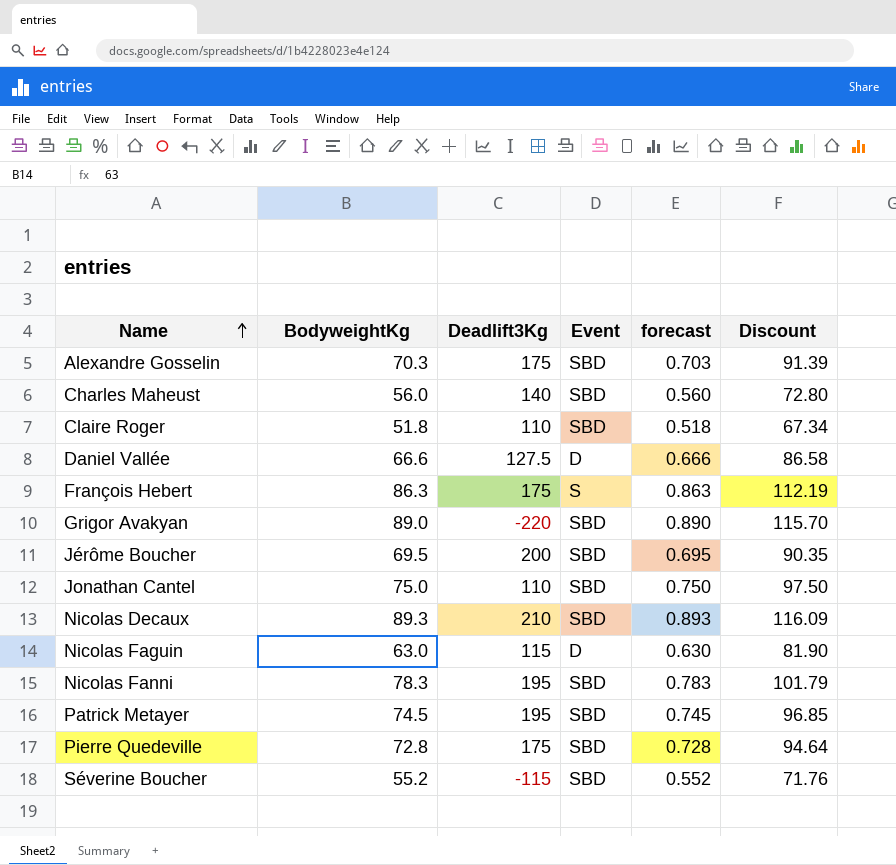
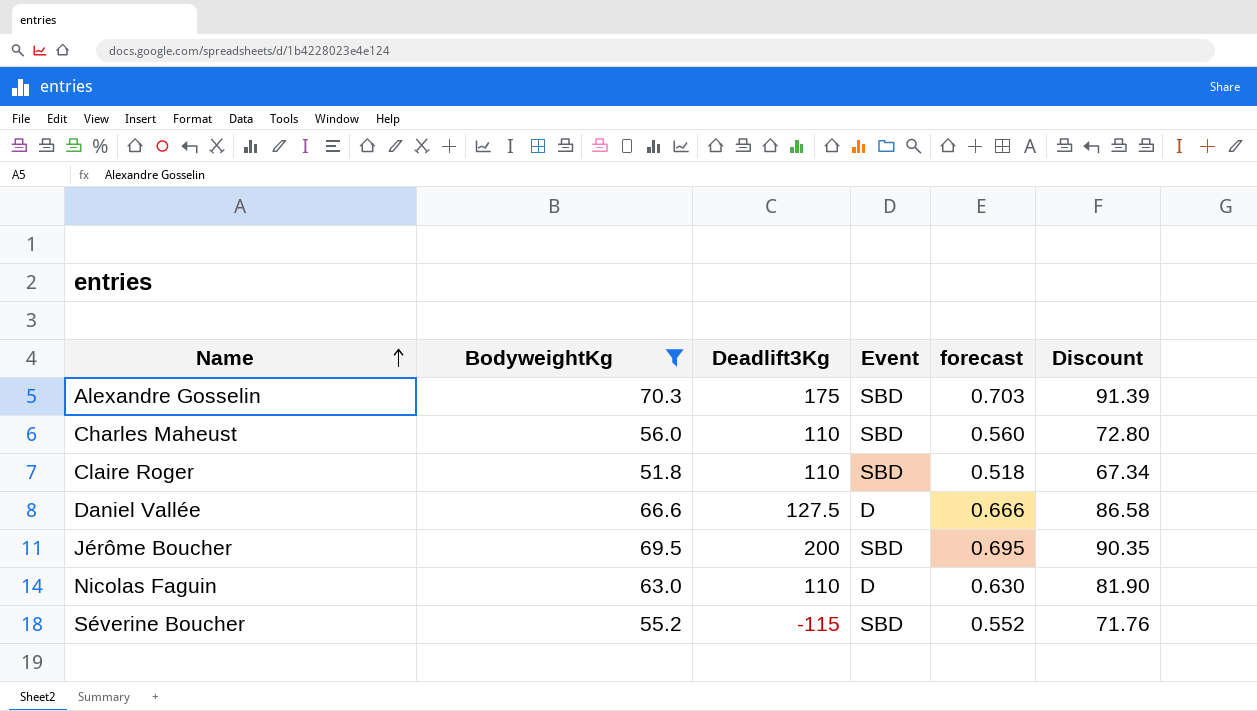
filter: none -> BodyweightKg <= 70.3
Charles Maheust | Deadlift3Kg: 140 -> 110
Nicolas Faguin | Deadlift3Kg: 115 -> 110

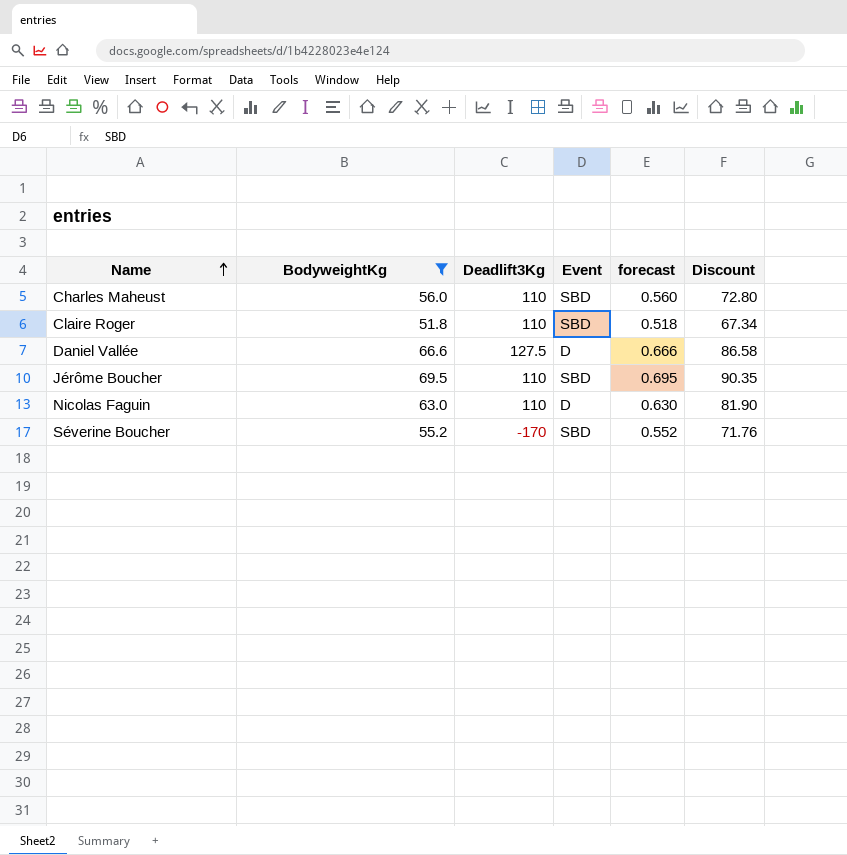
row Alexandre Gosselin: 70.3 | 175 | SBD | 0.703 | 91.39 -> none
Jérôme Boucher | Deadlift3Kg: 200 -> 110
Séverine Boucher | Deadlift3Kg: -115 -> -170

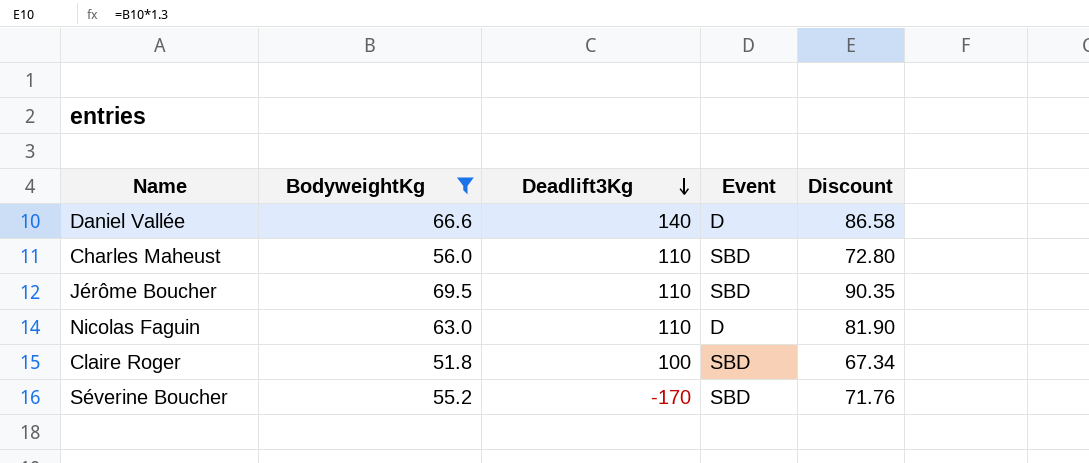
row order: Name ascending -> Deadlift3Kg descending
column forecast | formula: [BodyweightKg] * 0.01 -> none
Daniel Vallée | Deadlift3Kg: 127.5 -> 140
Claire Roger | Deadlift3Kg: 110 -> 100

